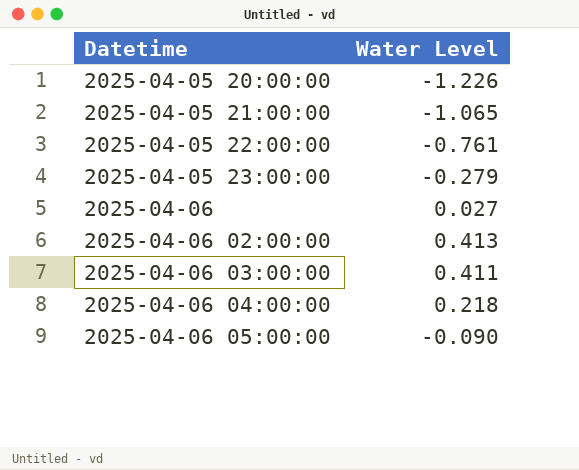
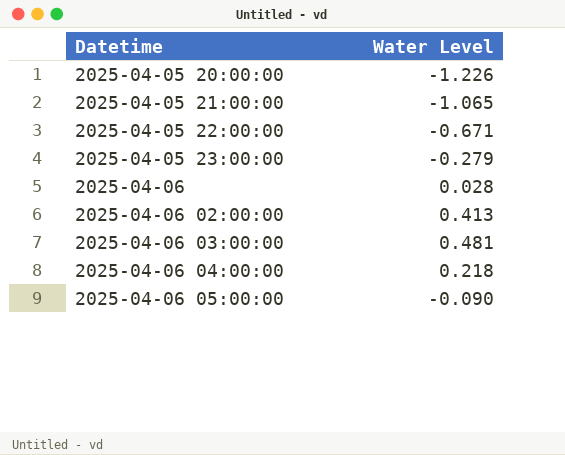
2025-04-05 22:00:00 | Water Level: -0.761 -> -0.671
2025-04-06 | Water Level: 0.027 -> 0.028
2025-04-06 03:00:00 | Water Level: 0.411 -> 0.481

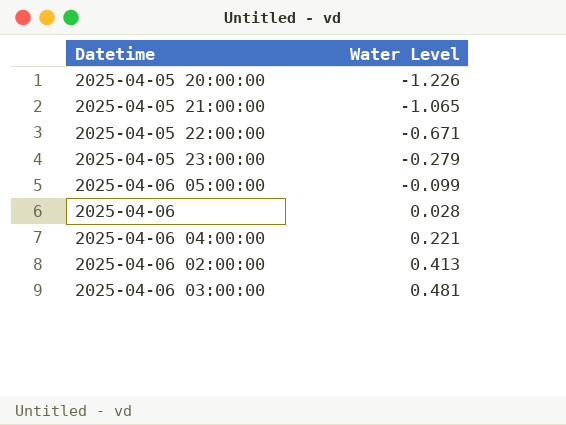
row order: Datetime ascending -> Water Level ascending
2025-04-06 05:00:00 | Water Level: -0.090 -> -0.099
2025-04-06 04:00:00 | Water Level: 0.218 -> 0.221

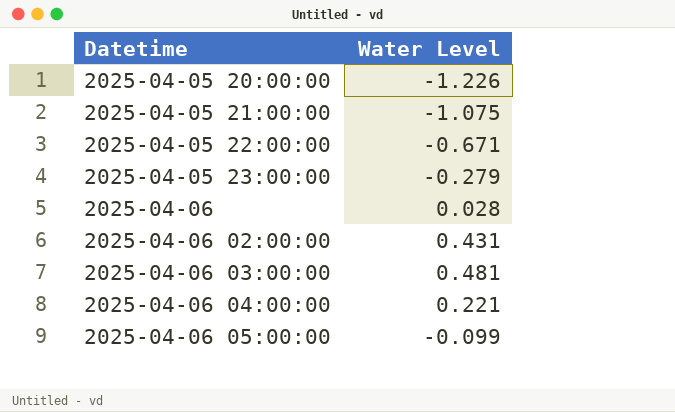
row order: Water Level ascending -> Datetime ascending
2025-04-05 21:00:00 | Water Level: -1.065 -> -1.075
2025-04-06 02:00:00 | Water Level: 0.413 -> 0.431

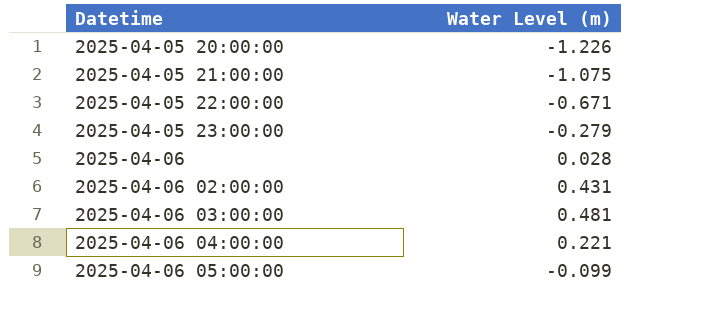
column name: Water Level -> Water Level (m)

